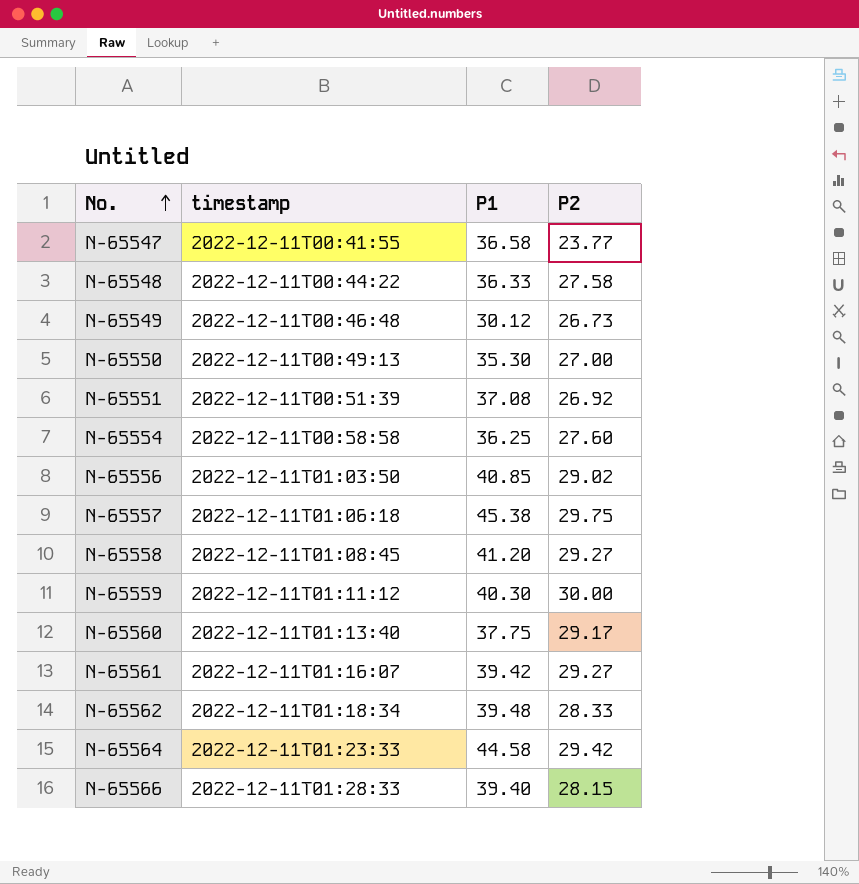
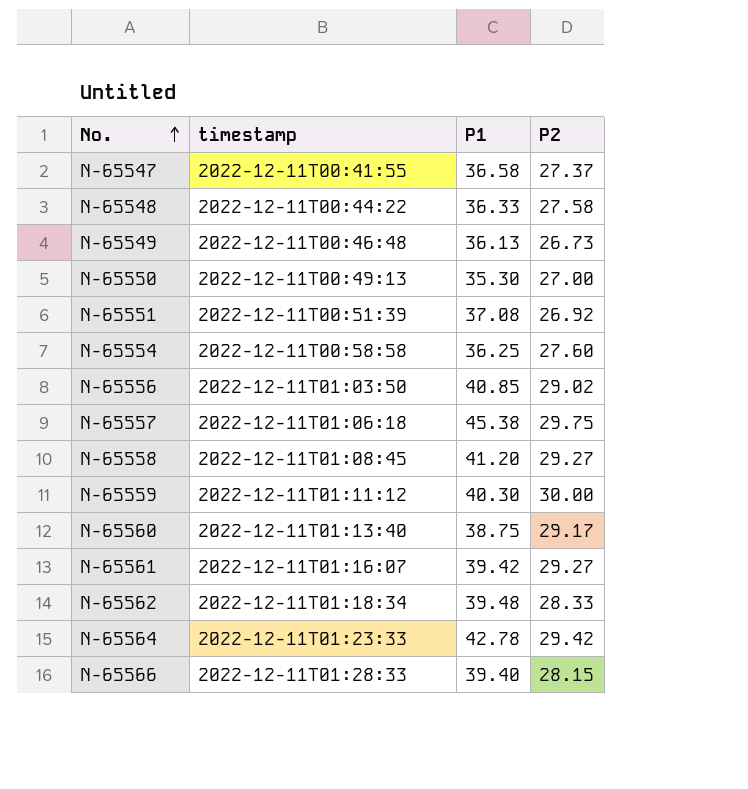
N-65547 | P2: 23.77 -> 27.37
N-65549 | P1: 30.12 -> 36.13
N-65560 | P1: 37.75 -> 38.75
N-65564 | P1: 44.58 -> 42.78

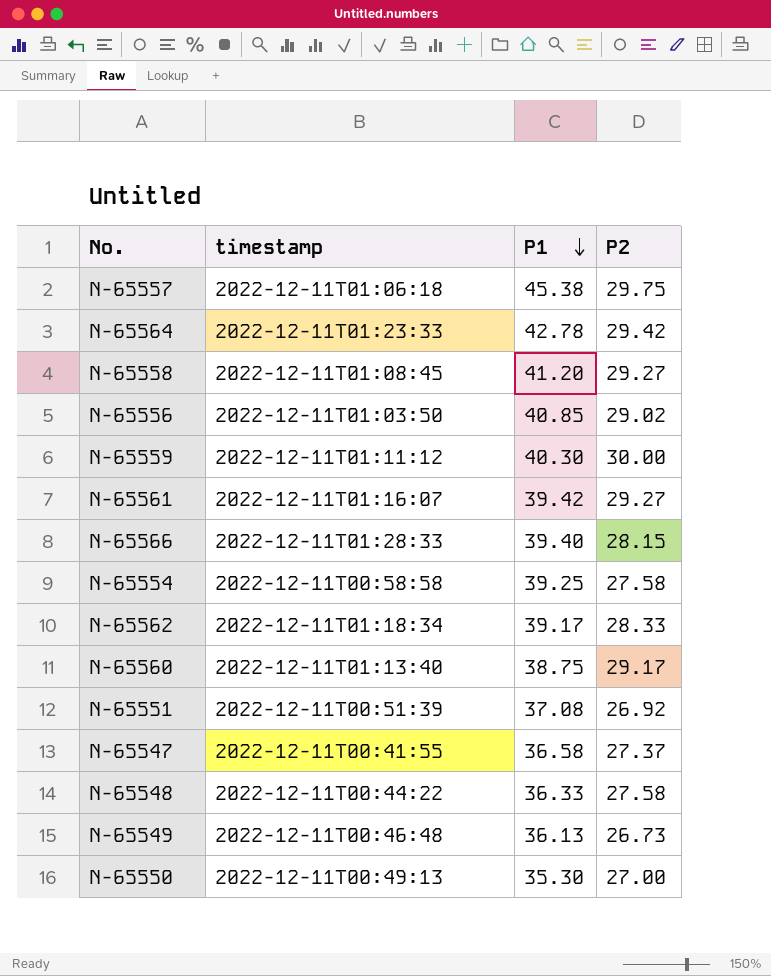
row order: No. ascending -> P1 descending
N-65554 | P1: 36.25 -> 39.25
N-65554 | P2: 27.60 -> 27.58
N-65562 | P1: 39.48 -> 39.17

